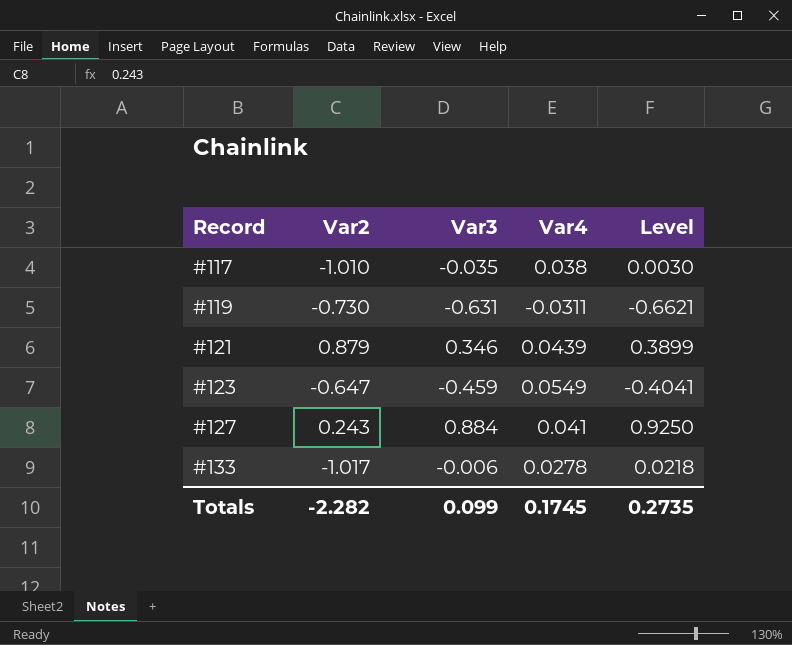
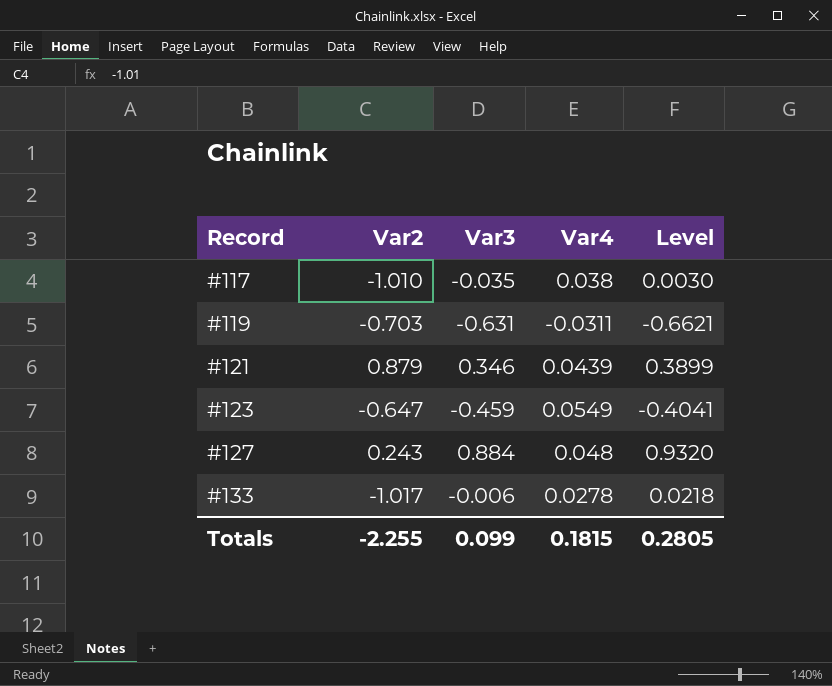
#119 | Var2: -0.730 -> -0.703
#127 | Var4: 0.041 -> 0.048
#127 | Level: 0.9250 -> 0.9320
Totals | Var2: -2.282 -> -2.255
Totals | Var4: 0.1745 -> 0.1815
Totals | Level: 0.2735 -> 0.2805

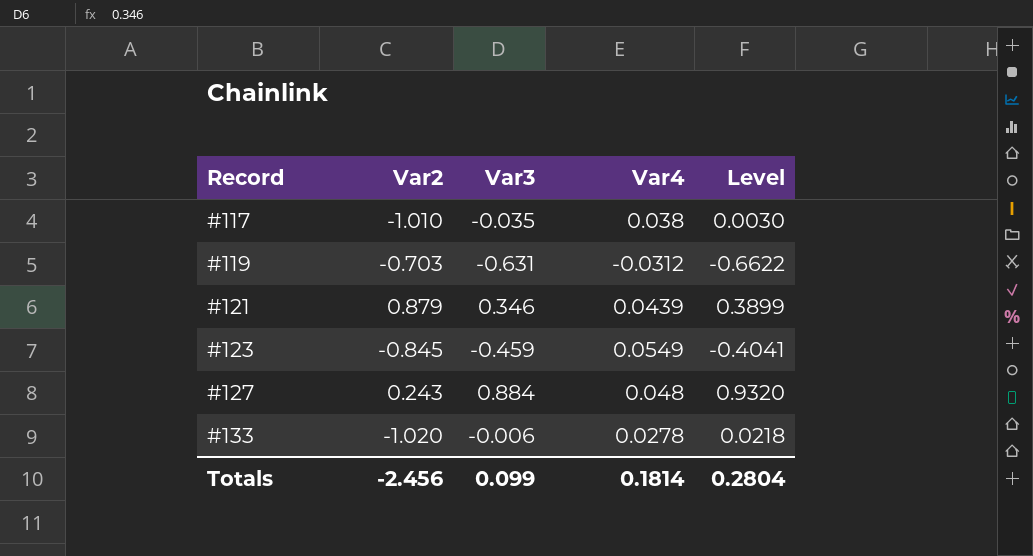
#119 | Var4: -0.0311 -> -0.0312
#119 | Level: -0.6621 -> -0.6622
#123 | Var2: -0.647 -> -0.845
#133 | Var2: -1.017 -> -1.020
Totals | Var2: -2.255 -> -2.456
Totals | Var4: 0.1815 -> 0.1814
Totals | Level: 0.2805 -> 0.2804

